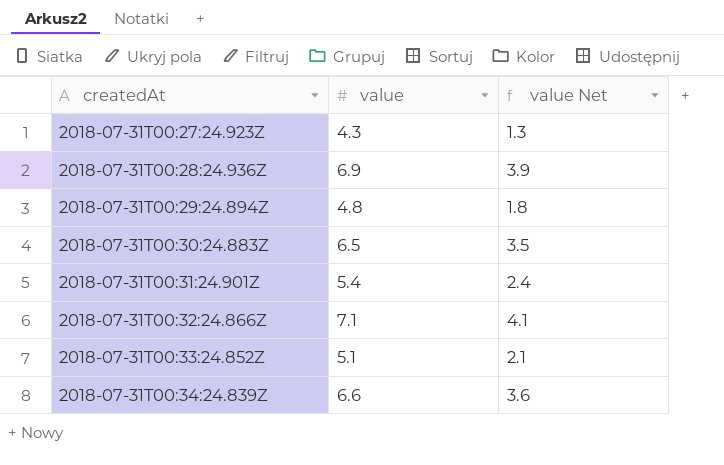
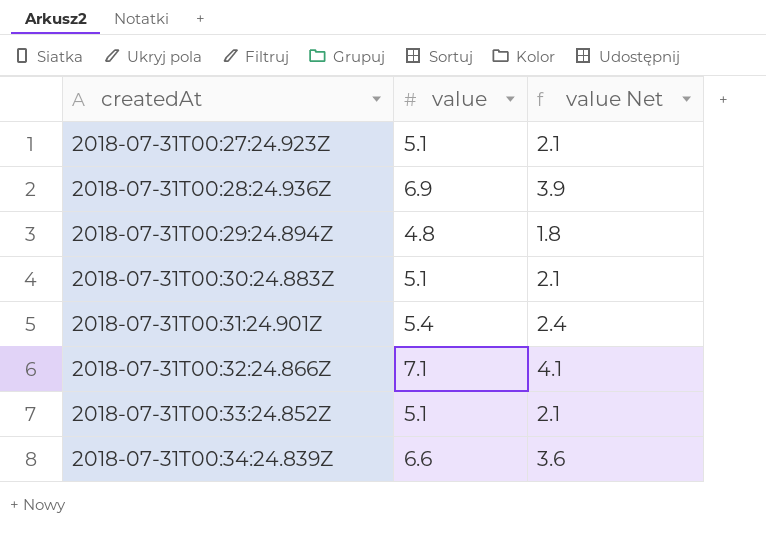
2018-07-31T00:27:24.923Z | value: 4.3 -> 5.1
2018-07-31T00:27:24.923Z | value Net: 1.3 -> 2.1
2018-07-31T00:30:24.883Z | value: 6.5 -> 5.1
2018-07-31T00:30:24.883Z | value Net: 3.5 -> 2.1

